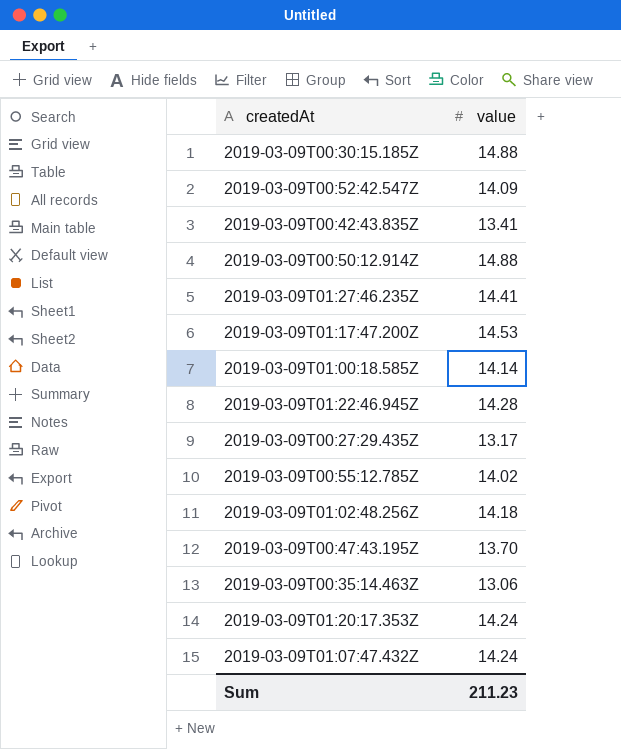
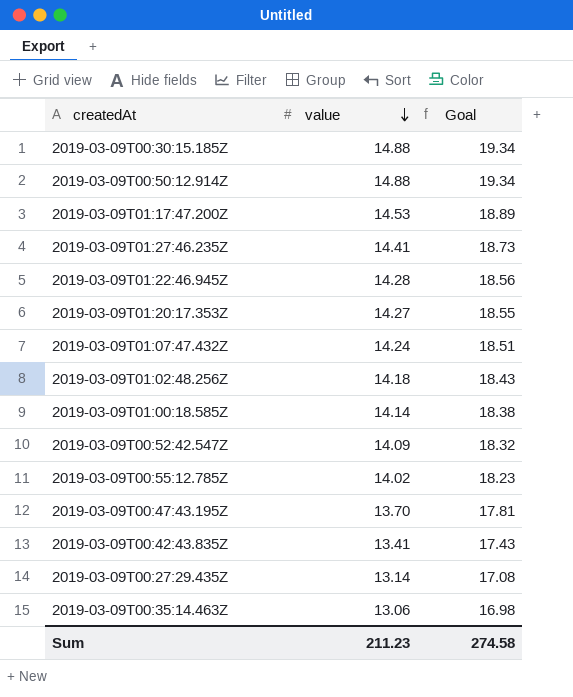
row order: none -> value descending
column Goal | formula: none -> [value] * 1.3
2019-03-09T01:20:17.353Z | value: 14.24 -> 14.27
2019-03-09T00:27:29.435Z | value: 13.17 -> 13.14

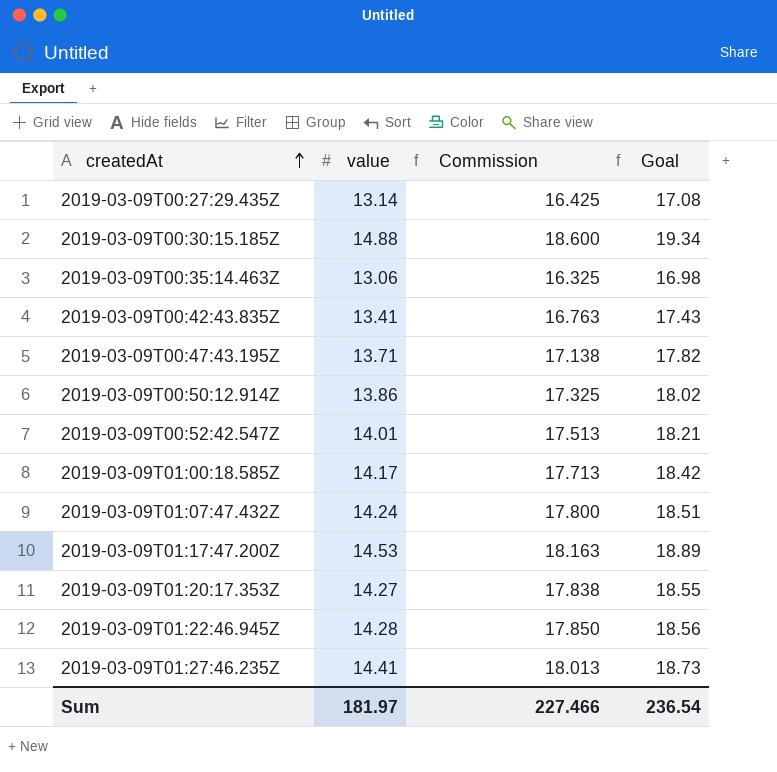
row order: value descending -> createdAt ascending
column Commission | formula: none -> [value] * 1.25
row 2019-03-09T01:02:48.256Z: 14.18 | 18.43 -> none
row 2019-03-09T00:55:12.785Z: 14.02 | 18.23 -> none
2019-03-09T00:47:43.195Z | value: 13.70 -> 13.71
2019-03-09T00:47:43.195Z | Goal: 17.81 -> 17.82
2019-03-09T00:50:12.914Z | value: 14.88 -> 13.86
2019-03-09T00:50:12.914Z | Goal: 19.34 -> 18.02
2019-03-09T00:52:42.547Z | value: 14.09 -> 14.01
2019-03-09T00:52:42.547Z | Goal: 18.32 -> 18.21
2019-03-09T01:00:18.585Z | value: 14.14 -> 14.17
2019-03-09T01:00:18.585Z | Goal: 18.38 -> 18.42
Sum | value: 211.23 -> 181.97
Sum | Goal: 274.58 -> 236.54

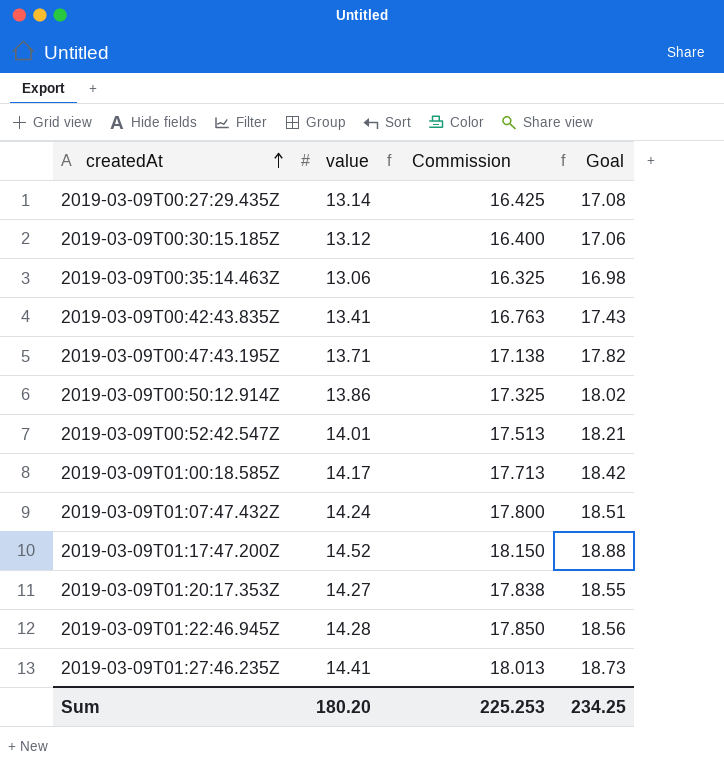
2019-03-09T00:30:15.185Z | value: 14.88 -> 13.12
2019-03-09T00:30:15.185Z | Commission: 18.600 -> 16.400
2019-03-09T00:30:15.185Z | Goal: 19.34 -> 17.06
2019-03-09T01:17:47.200Z | value: 14.53 -> 14.52
2019-03-09T01:17:47.200Z | Commission: 18.163 -> 18.150
2019-03-09T01:17:47.200Z | Goal: 18.89 -> 18.88
Sum | value: 181.97 -> 180.20
Sum | Commission: 227.466 -> 225.253
Sum | Goal: 236.54 -> 234.25

